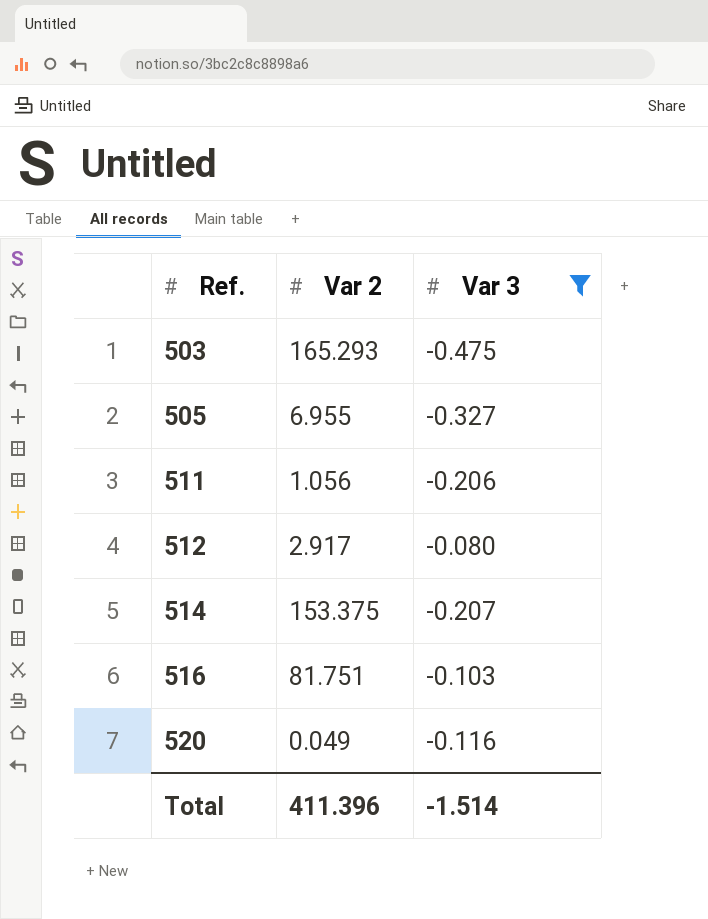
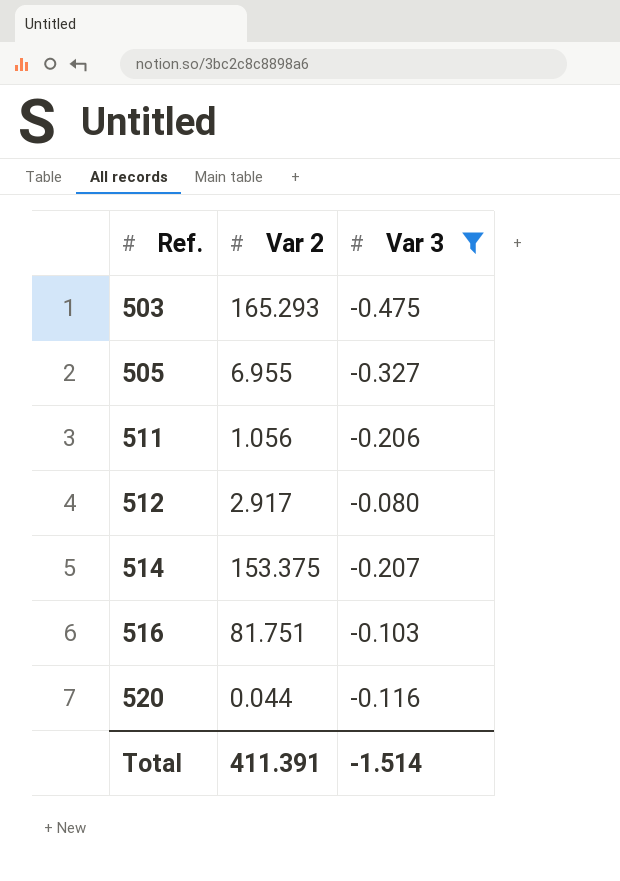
520 | Var 2: 0.049 -> 0.044
Total | Var 2: 411.396 -> 411.391

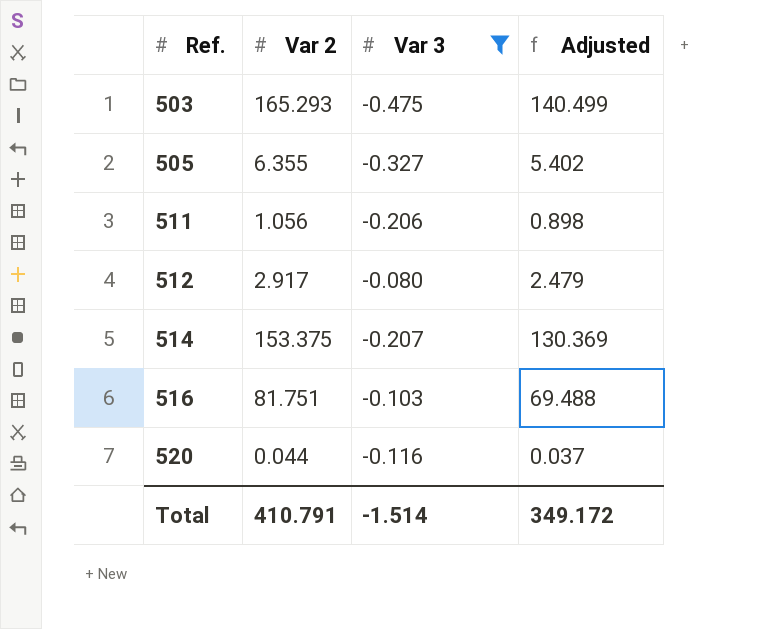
column Adjusted | formula: none -> [Var 2] * 0.85
505 | Var 2: 6.955 -> 6.355
Total | Var 2: 411.391 -> 410.791

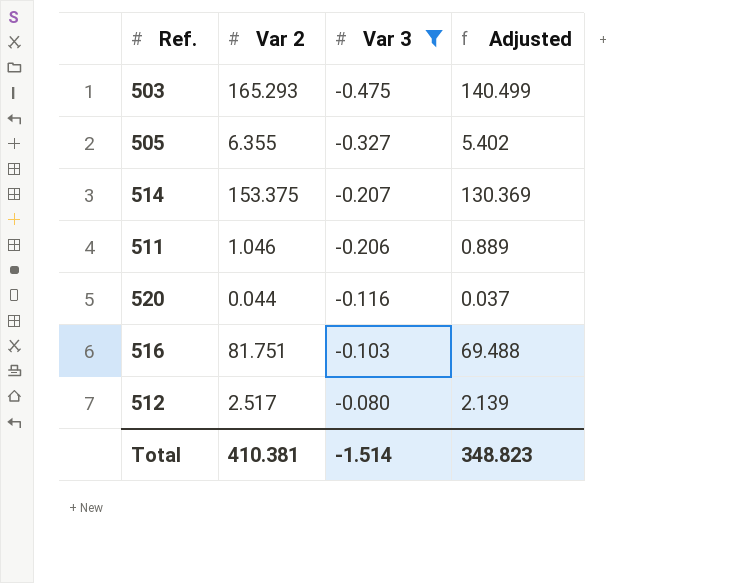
row order: Ref. ascending -> Var 3 ascending
511 | Var 2: 1.056 -> 1.046
511 | Adjusted: 0.898 -> 0.889
512 | Var 2: 2.917 -> 2.517
512 | Adjusted: 2.479 -> 2.139
Total | Var 2: 410.791 -> 410.381
Total | Adjusted: 349.172 -> 348.823

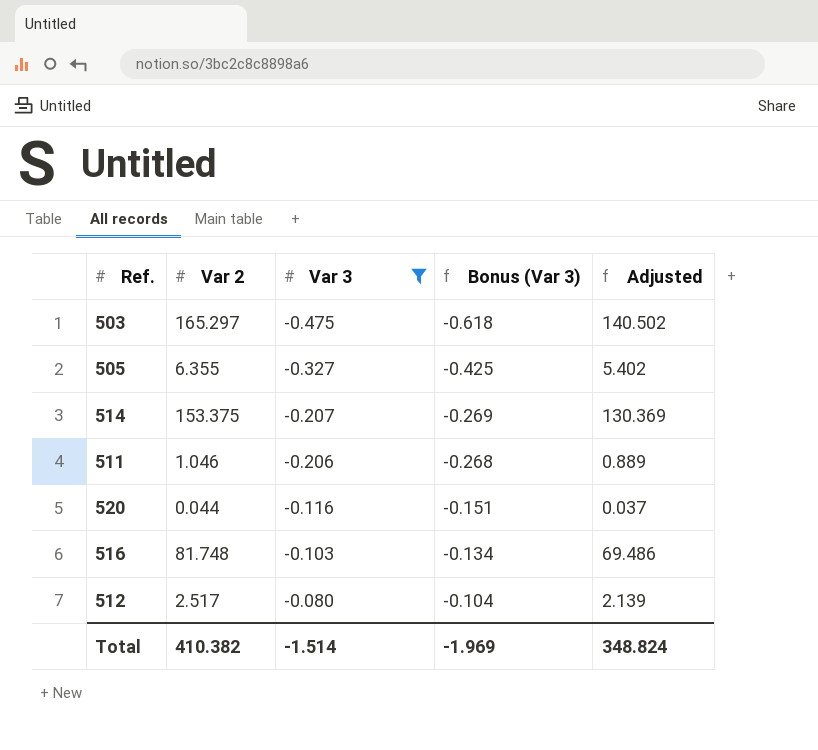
column Bonus (Var 3) | formula: none -> [Var 3] * 1.3
503 | Var 2: 165.293 -> 165.297
503 | Adjusted: 140.499 -> 140.502
516 | Var 2: 81.751 -> 81.748
516 | Adjusted: 69.488 -> 69.486
Total | Var 2: 410.381 -> 410.382
Total | Adjusted: 348.823 -> 348.824

